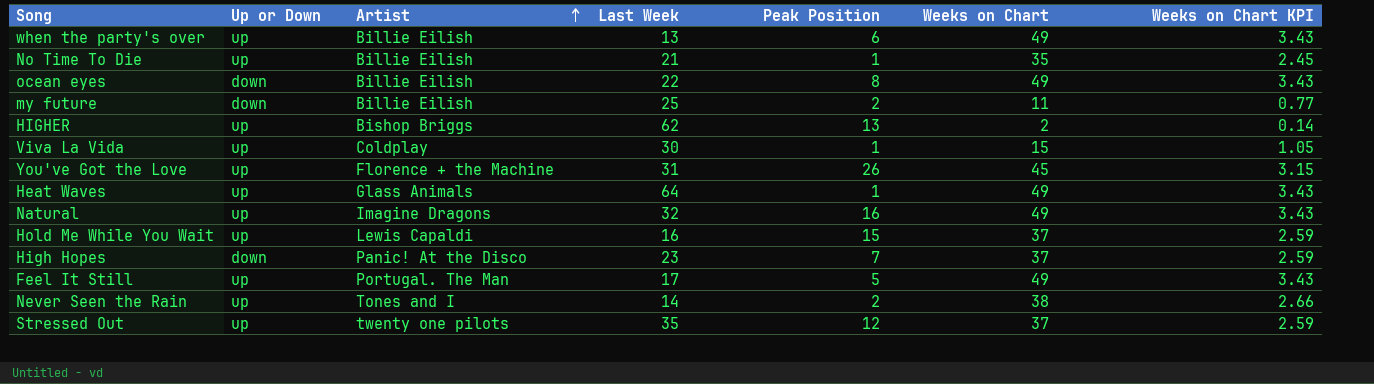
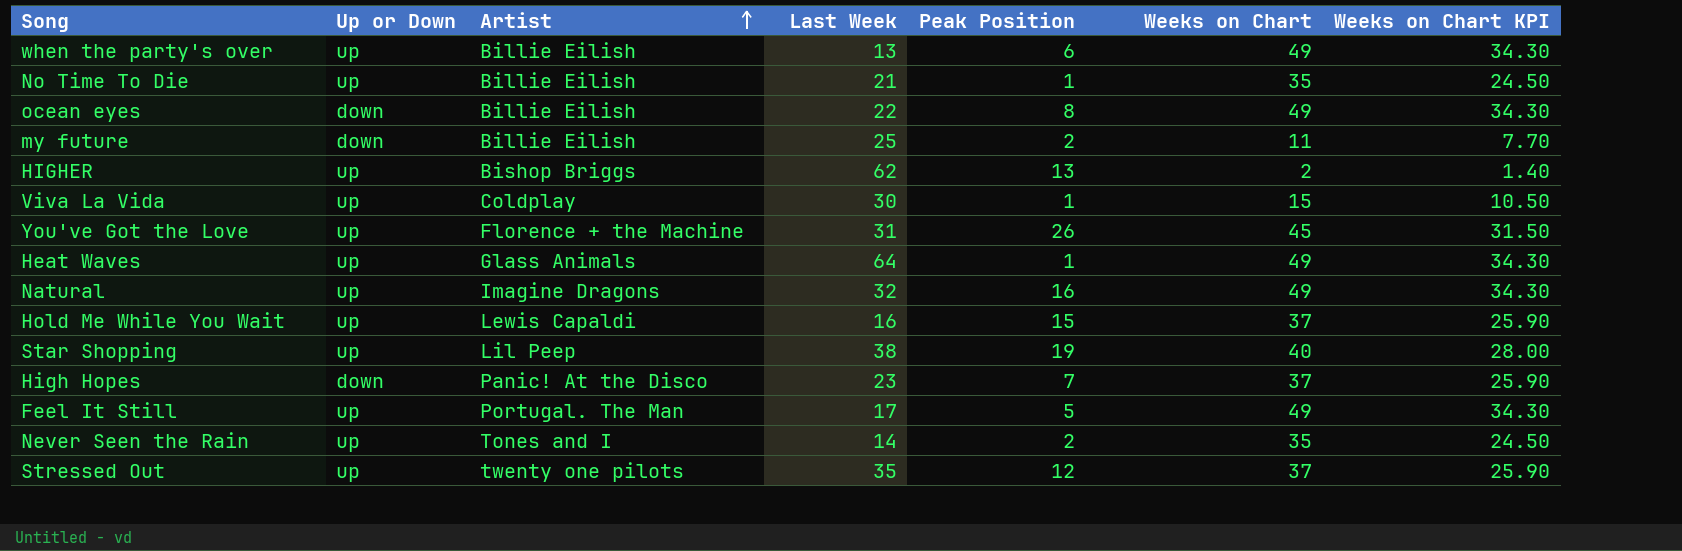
column Weeks on Chart KPI | formula: [Weeks on Chart] * 0.07 -> [Weeks on Chart] * 0.7
row Star Shopping: none -> up | Lil Peep | 38 | 19 | 40 | 28.00
Never Seen the Rain | Weeks on Chart: 38 -> 35

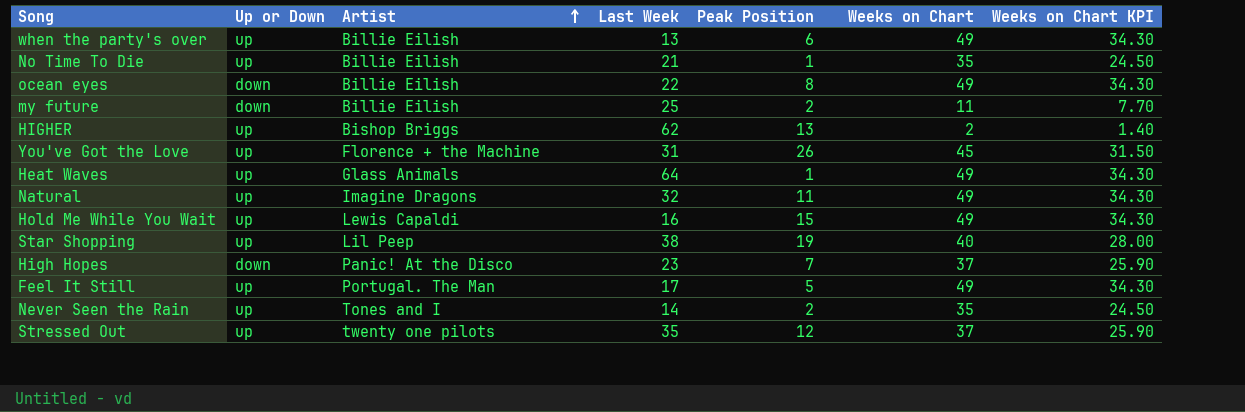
row Viva La Vida: up | Coldplay | 30 | 1 | 15 | 10.50 -> none
Natural | Peak Position: 16 -> 11
Hold Me While You Wait | Weeks on Chart: 37 -> 49
Hold Me While You Wait | Weeks on Chart KPI: 25.90 -> 34.30

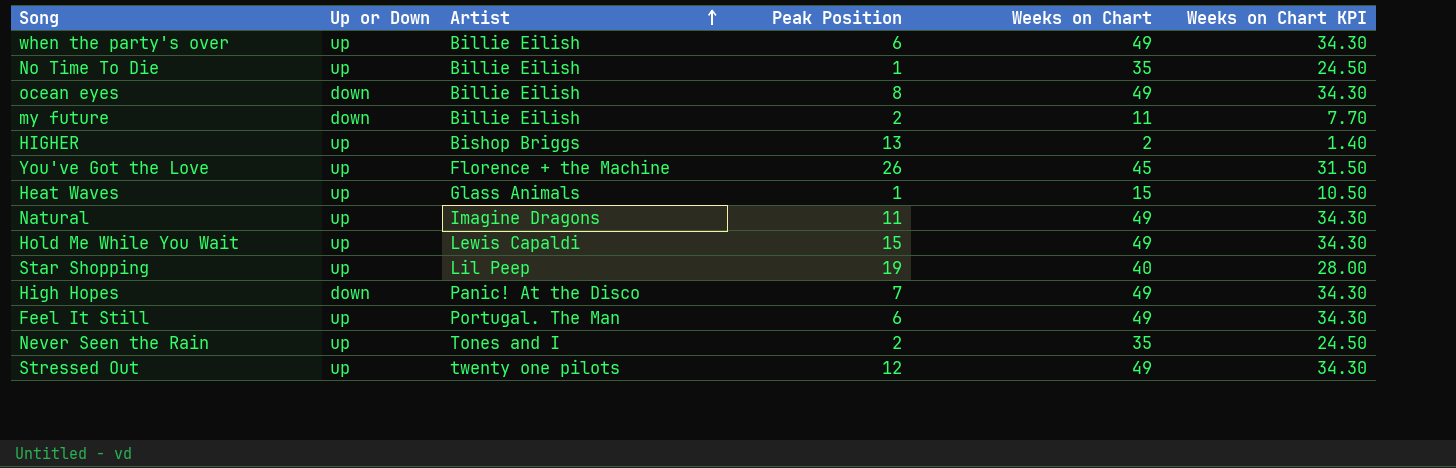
column Last Week | position: 4 -> none
Heat Waves | Weeks on Chart: 49 -> 15
Heat Waves | Weeks on Chart KPI: 34.30 -> 10.50
High Hopes | Weeks on Chart: 37 -> 49
High Hopes | Weeks on Chart KPI: 25.90 -> 34.30
Feel It Still | Peak Position: 5 -> 6
Stressed Out | Weeks on Chart: 37 -> 49
Stressed Out | Weeks on Chart KPI: 25.90 -> 34.30

